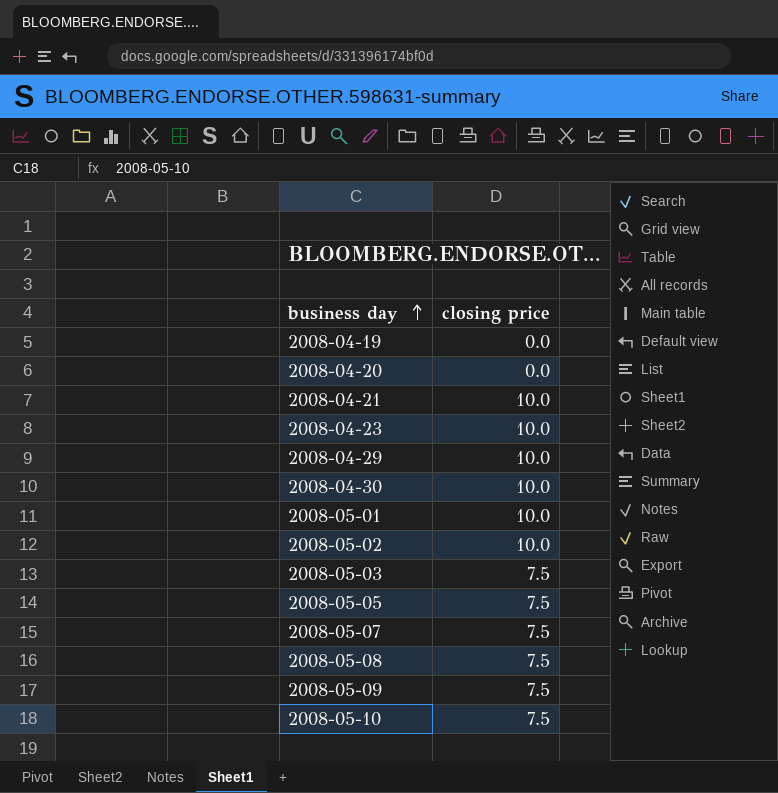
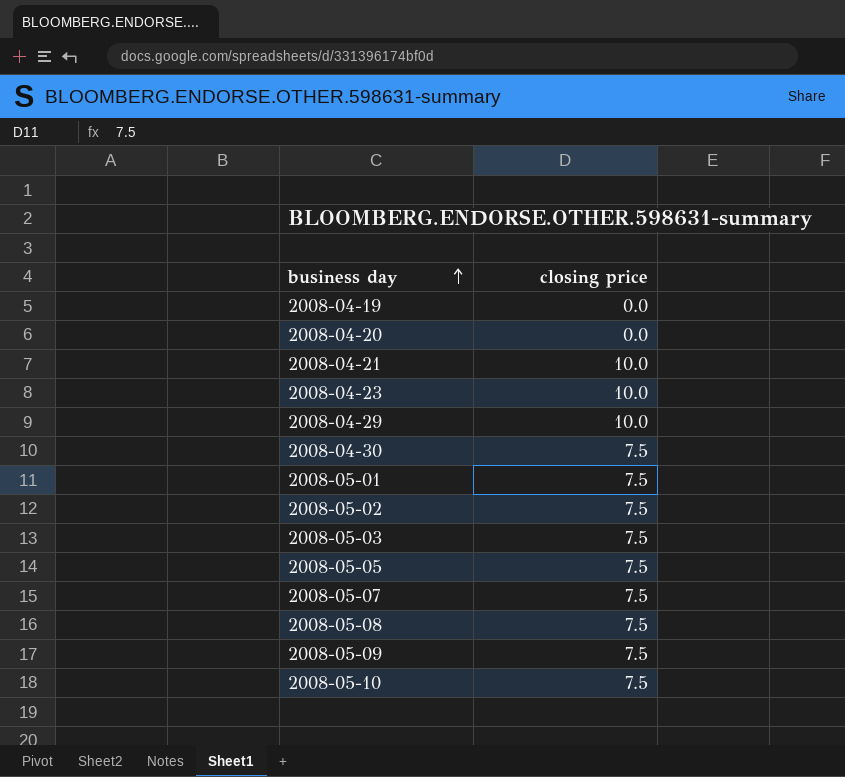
2008-04-30 | closing price: 10.0 -> 7.5
2008-05-01 | closing price: 10.0 -> 7.5
2008-05-02 | closing price: 10.0 -> 7.5

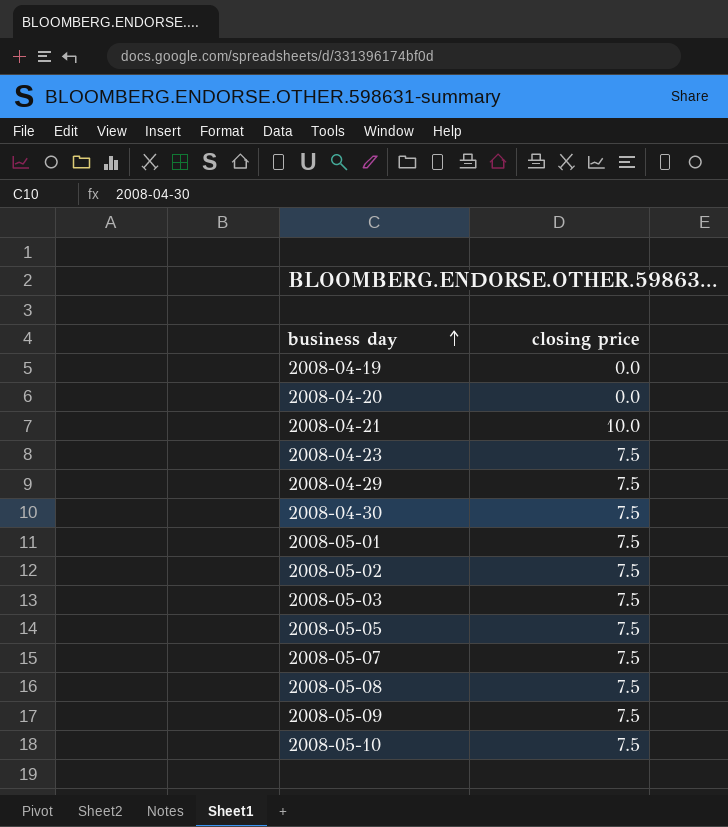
2008-04-23 | closing price: 10.0 -> 7.5
2008-04-29 | closing price: 10.0 -> 7.5

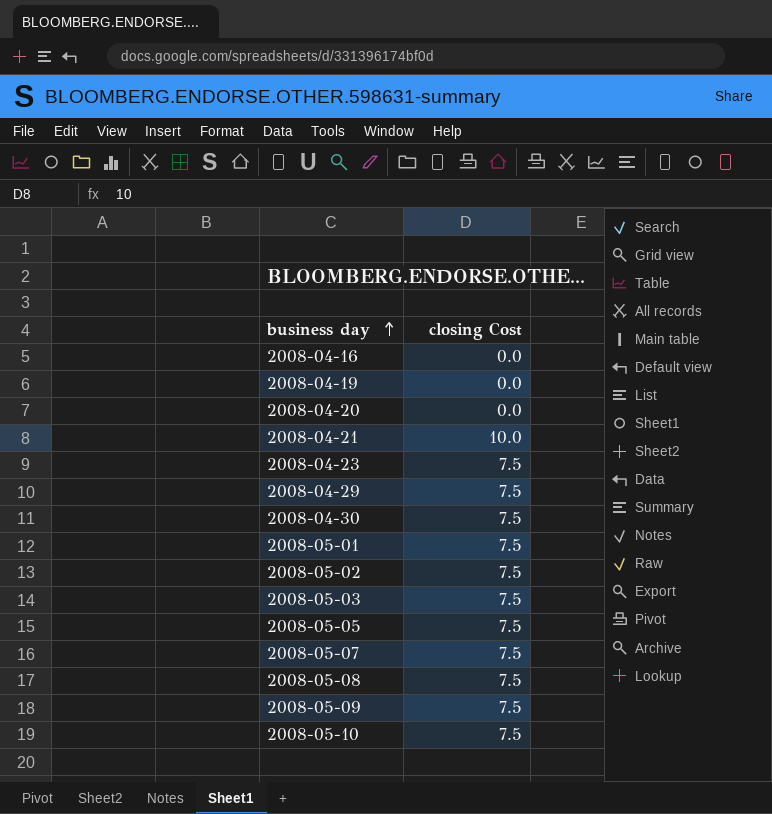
column name: closing price -> closing Cost
row 2008-04-16: none -> 0.0

